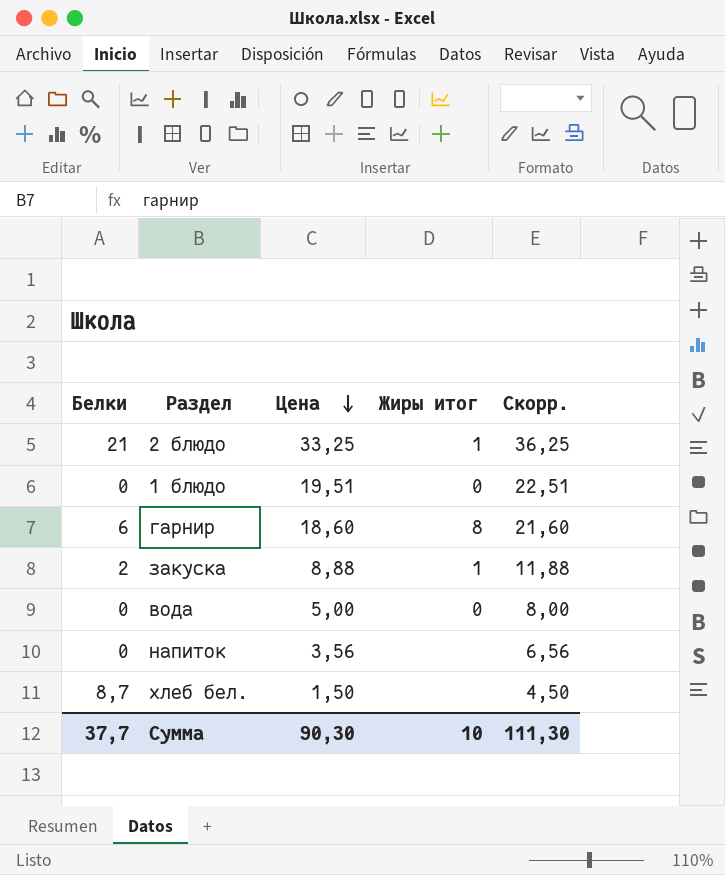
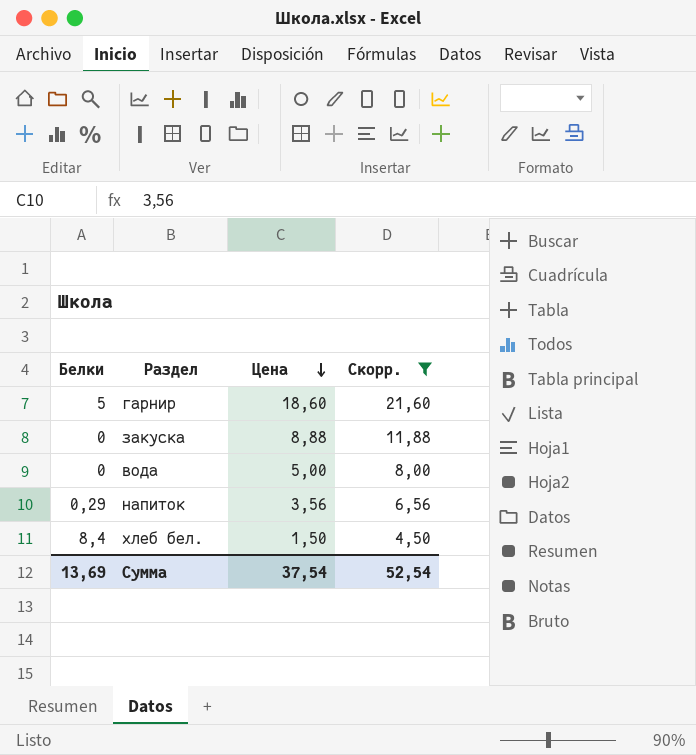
filter: none -> Скорр. <= 21,60
column Жиры итог | position: 4 -> none
гарнир | Белки: 6 -> 5
закуска | Белки: 2 -> 0
напиток | Белки: 0 -> 0,29
хлеб бел. | Белки: 8,7 -> 8,4
Сумма | Белки: 37,7 -> 13,69
Сумма | Цена: 90,30 -> 37,54
Сумма | Скорр.: 111,30 -> 52,54

